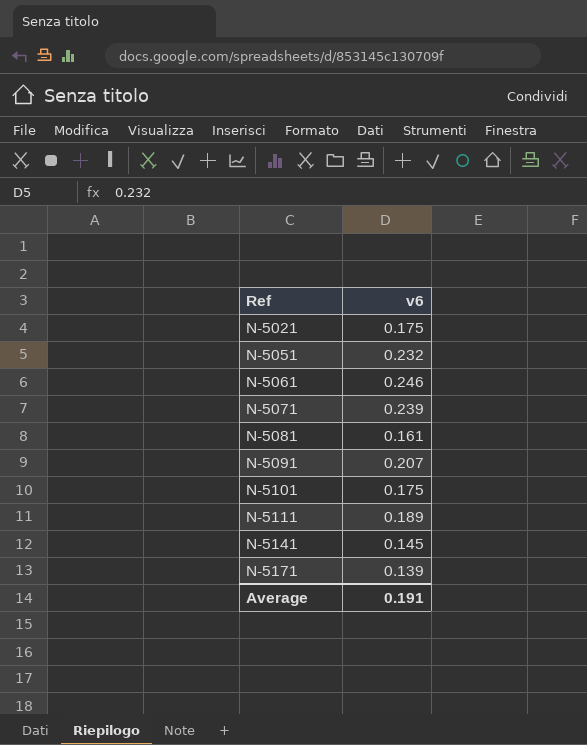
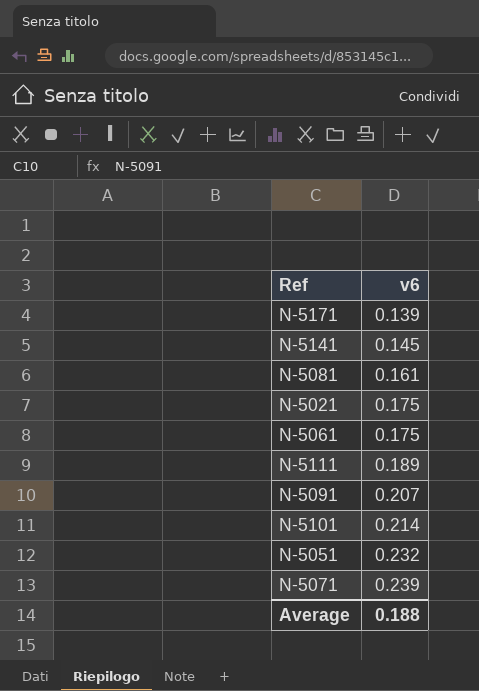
row order: Ref ascending -> v6 ascending
N-5061 | v6: 0.246 -> 0.175
N-5101 | v6: 0.175 -> 0.214
Average | v6: 0.191 -> 0.188

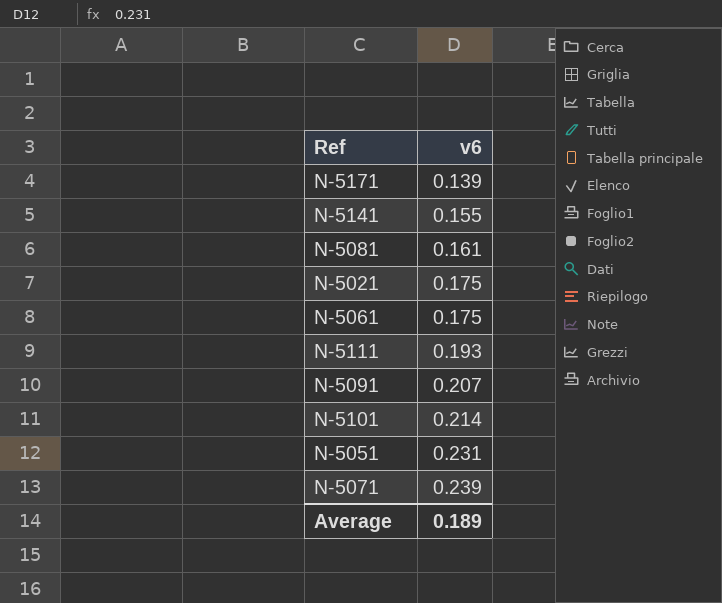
N-5141 | v6: 0.145 -> 0.155
N-5111 | v6: 0.189 -> 0.193
N-5051 | v6: 0.232 -> 0.231
Average | v6: 0.188 -> 0.189

